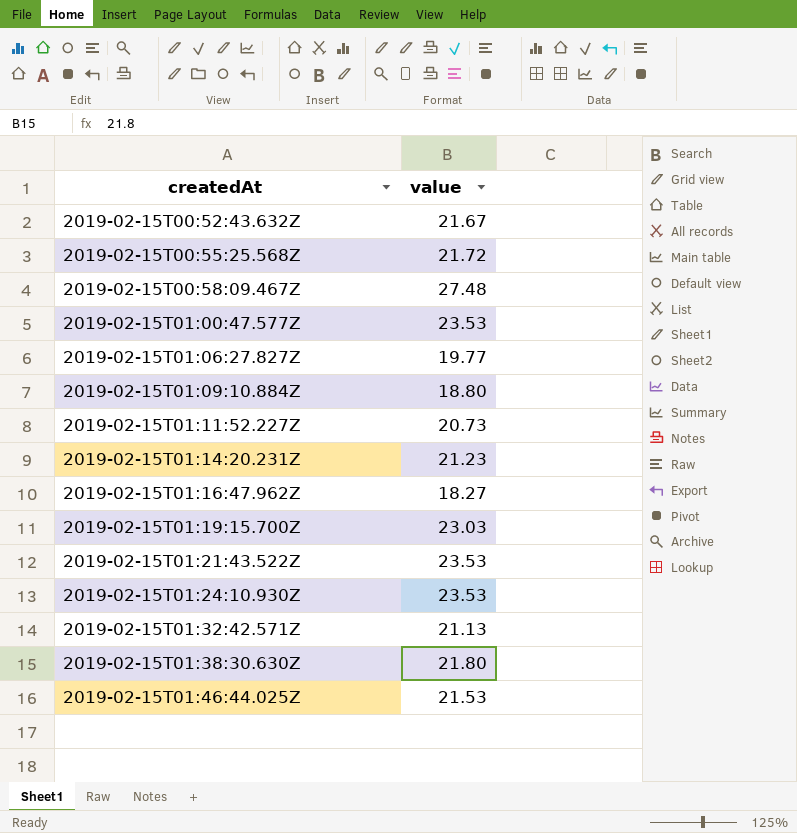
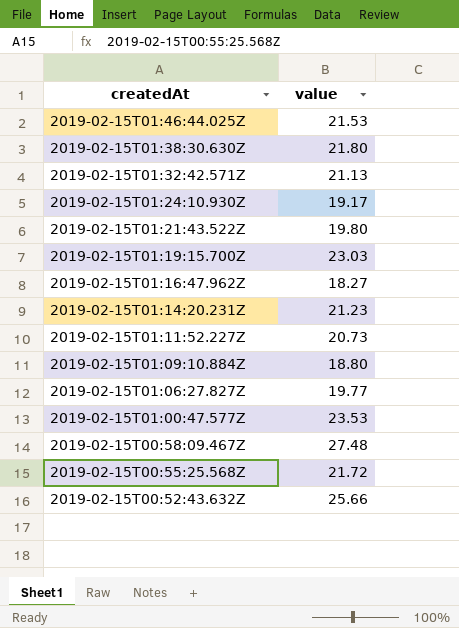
row order: createdAt ascending -> createdAt descending
2019-02-15T01:24:10.930Z | value: 23.53 -> 19.17
2019-02-15T01:21:43.522Z | value: 23.53 -> 19.80
2019-02-15T00:52:43.632Z | value: 21.67 -> 25.66

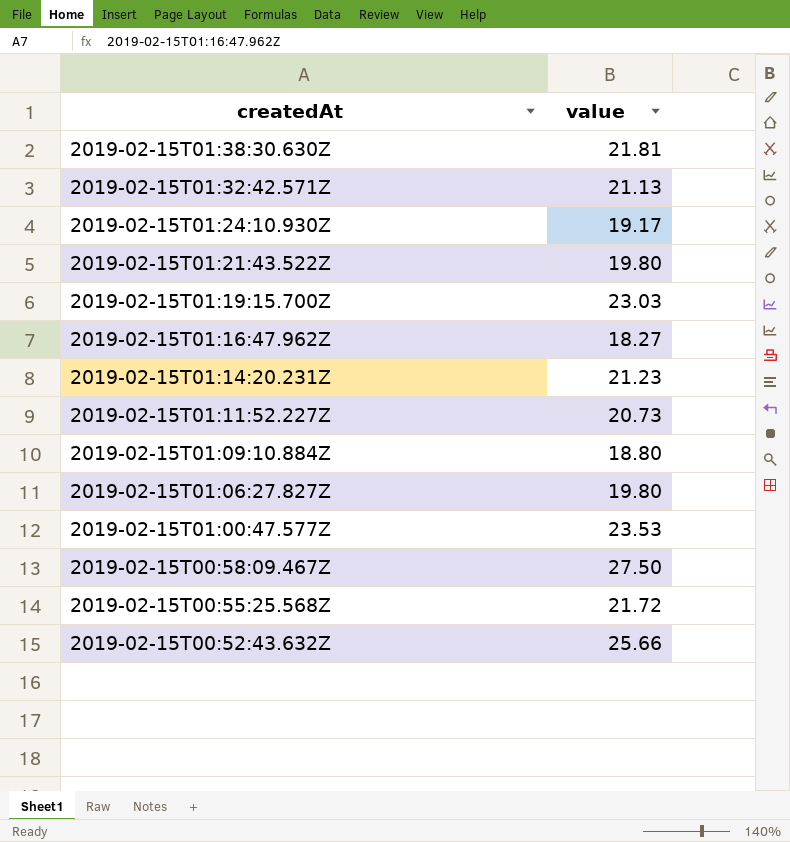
row 2019-02-15T01:46:44.025Z: 21.53 -> none
2019-02-15T01:38:30.630Z | value: 21.80 -> 21.81
2019-02-15T01:06:27.827Z | value: 19.77 -> 19.80
2019-02-15T00:58:09.467Z | value: 27.48 -> 27.50

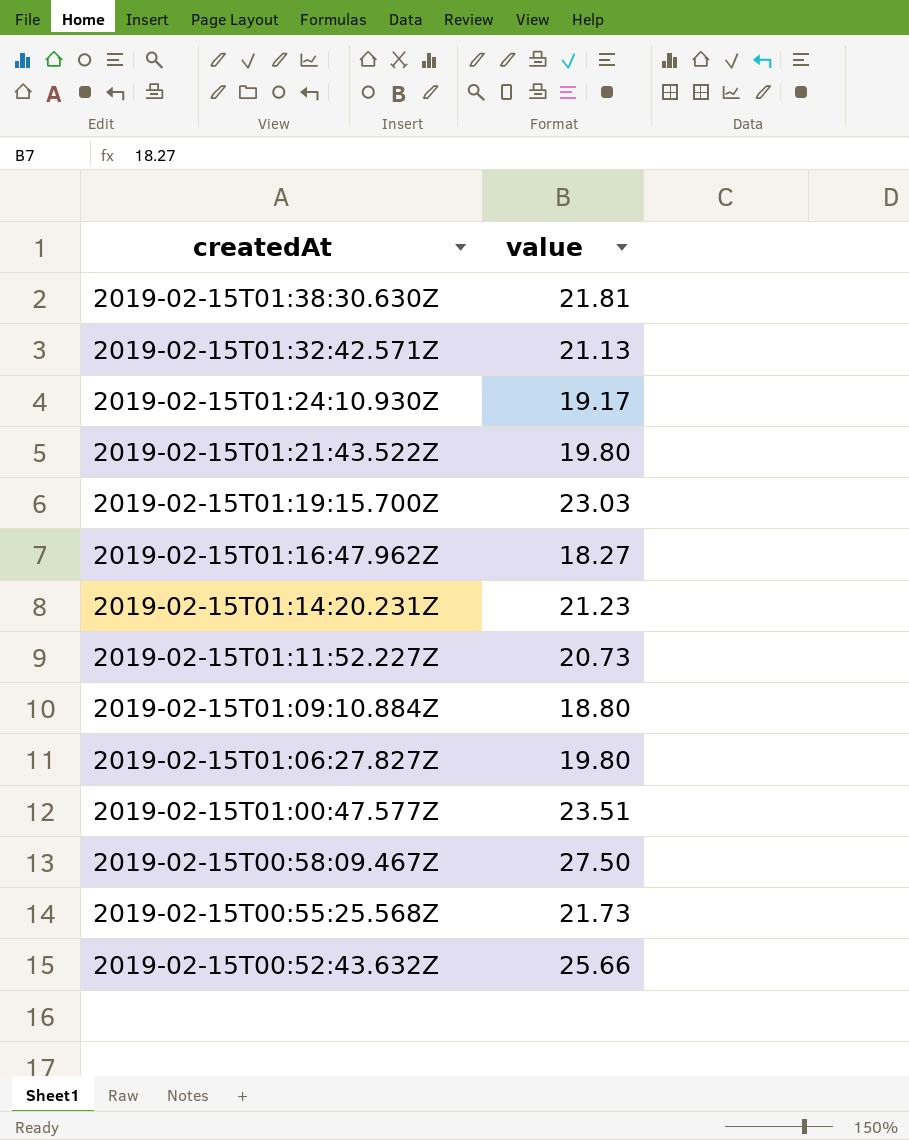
2019-02-15T01:00:47.577Z | value: 23.53 -> 23.51
2019-02-15T00:55:25.568Z | value: 21.72 -> 21.73

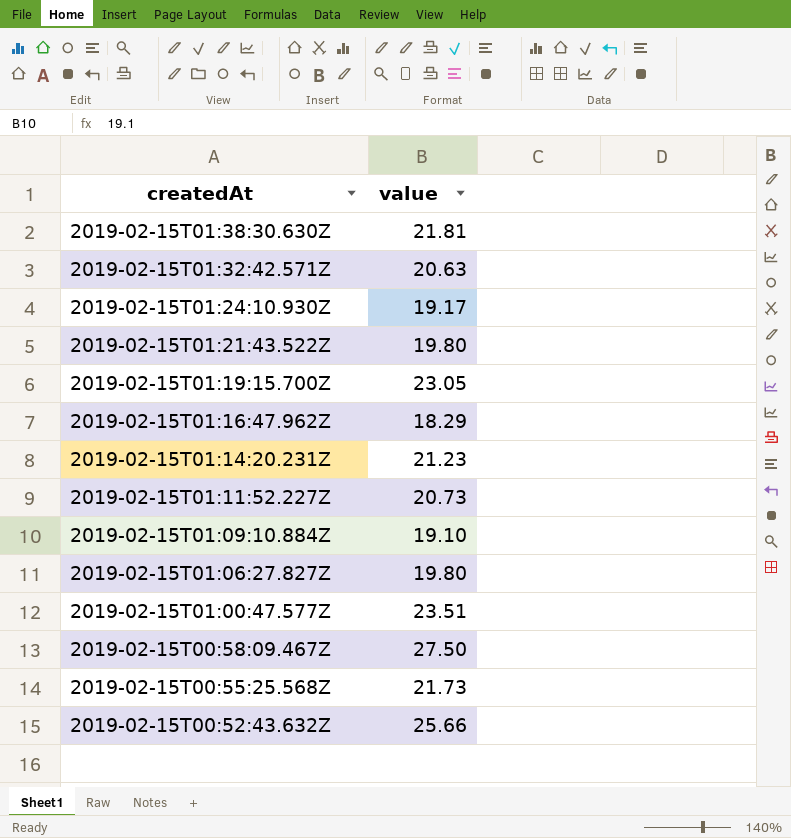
2019-02-15T01:32:42.571Z | value: 21.13 -> 20.63
2019-02-15T01:19:15.700Z | value: 23.03 -> 23.05
2019-02-15T01:16:47.962Z | value: 18.27 -> 18.29
2019-02-15T01:09:10.884Z | value: 18.80 -> 19.10

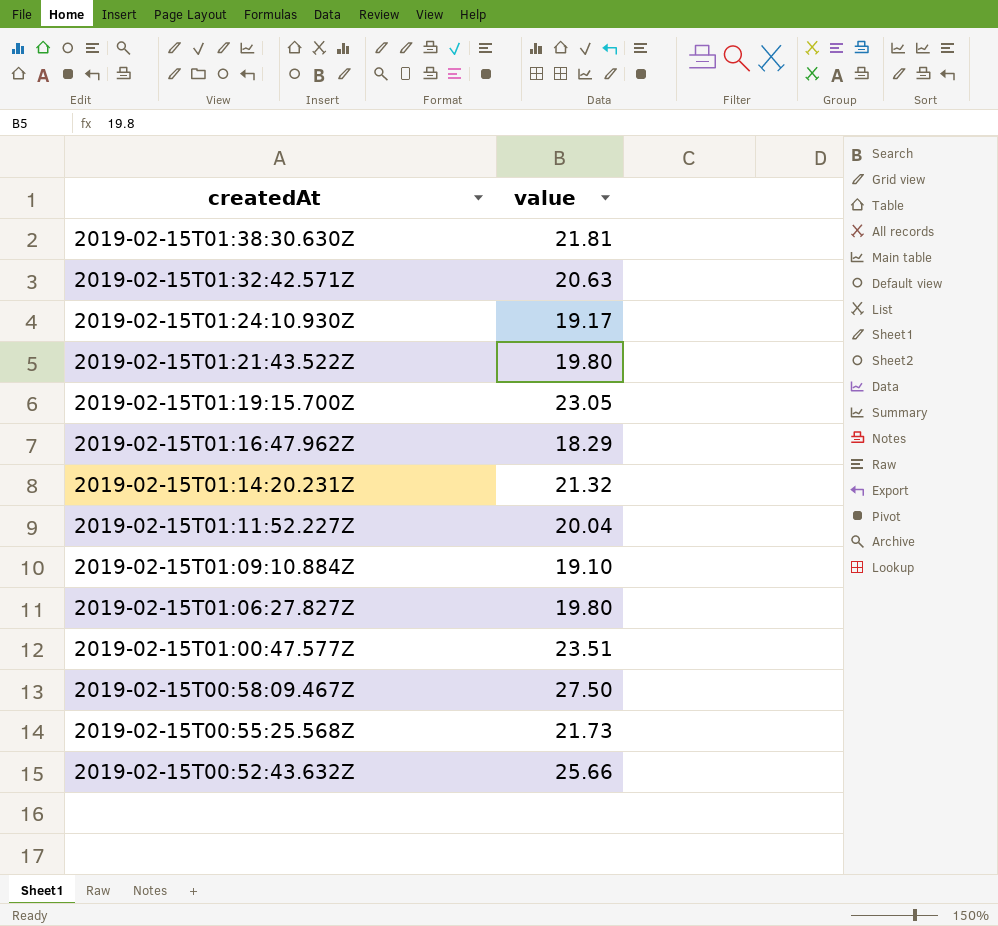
2019-02-15T01:14:20.231Z | value: 21.23 -> 21.32
2019-02-15T01:11:52.227Z | value: 20.73 -> 20.04

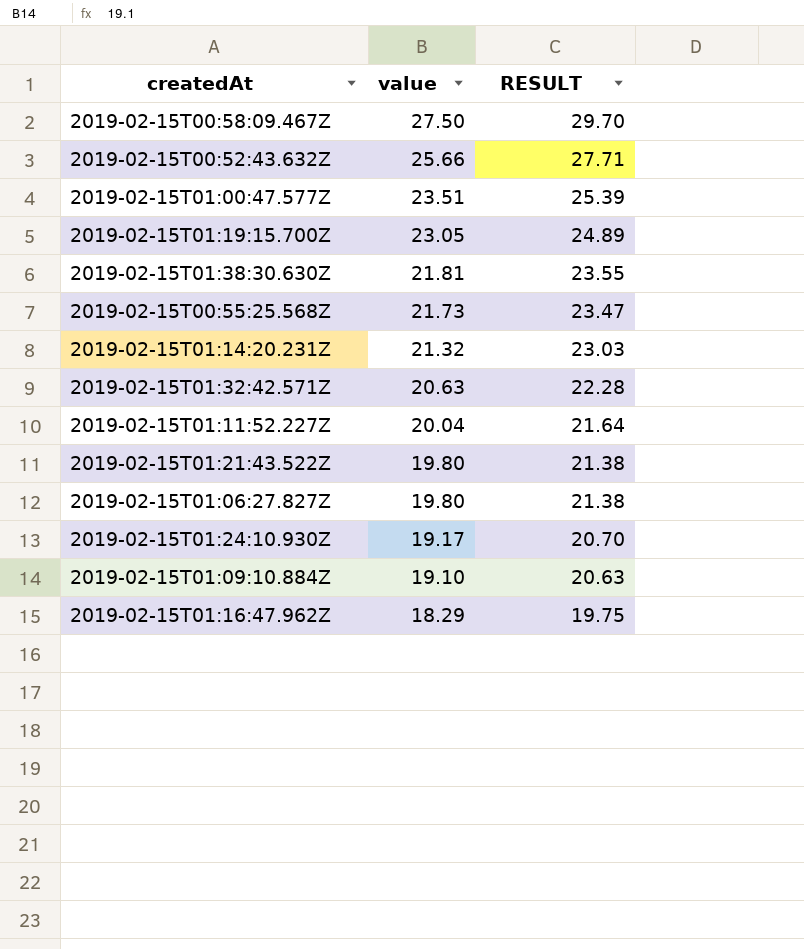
row order: createdAt descending -> value descending
column RESULT | formula: none -> [value] * 1.08

